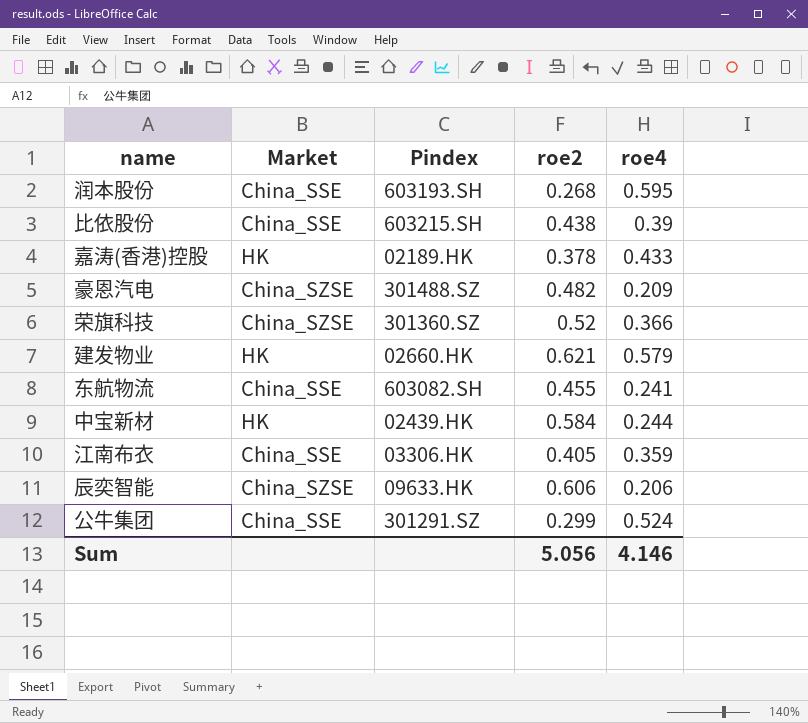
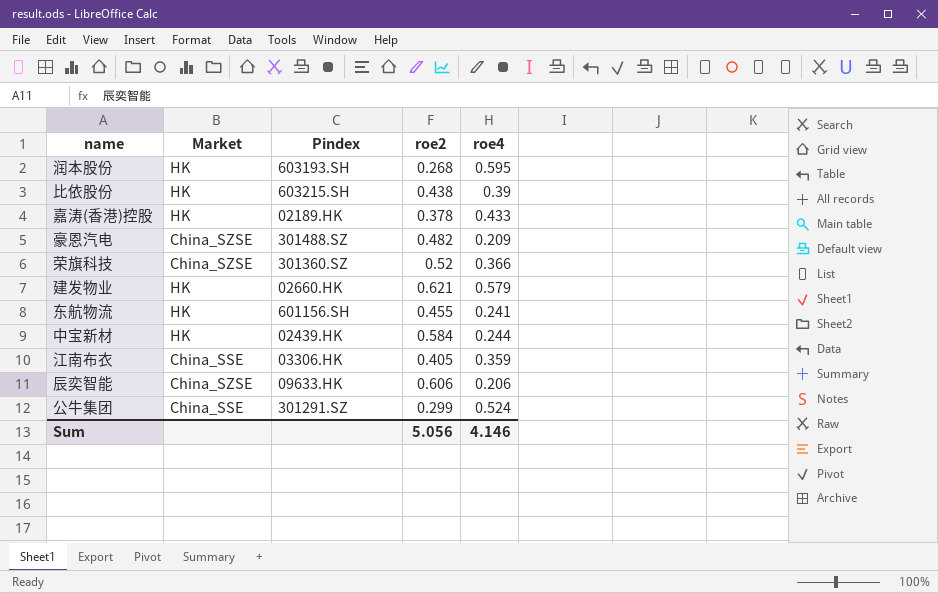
润本股份 | Market: China_SSE -> HK
比依股份 | Market: China_SSE -> HK
东航物流 | Market: China_SSE -> HK
东航物流 | Pindex: 603082.SH -> 601156.SH

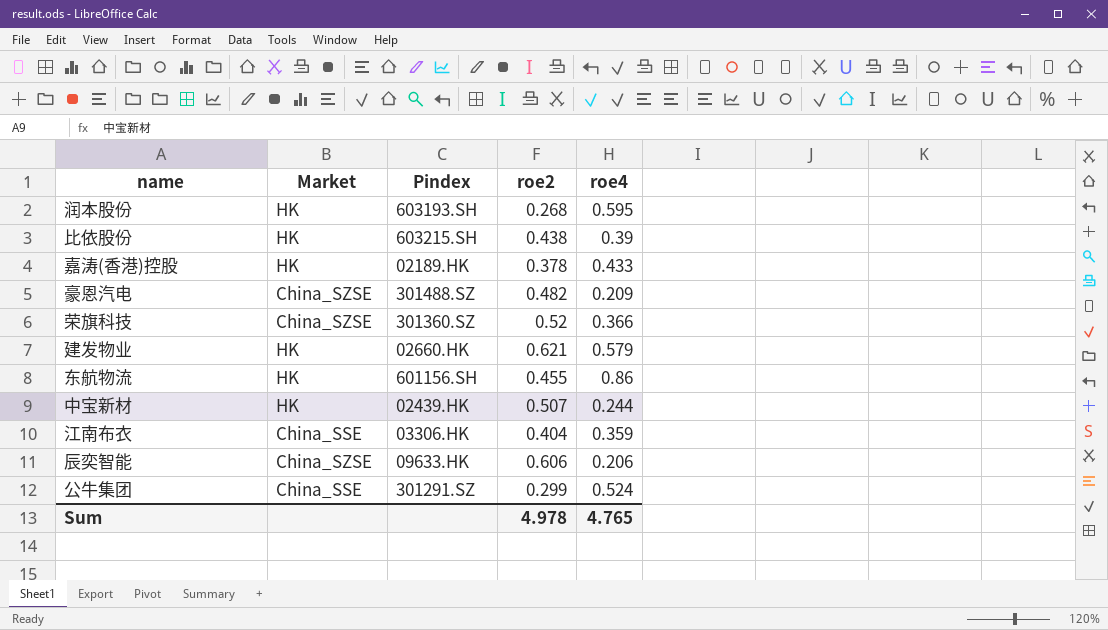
东航物流 | roe4: 0.241 -> 0.86
中宝新材 | roe2: 0.584 -> 0.507
江南布衣 | roe2: 0.405 -> 0.404
Sum | roe2: 5.056 -> 4.978
Sum | roe4: 4.146 -> 4.765

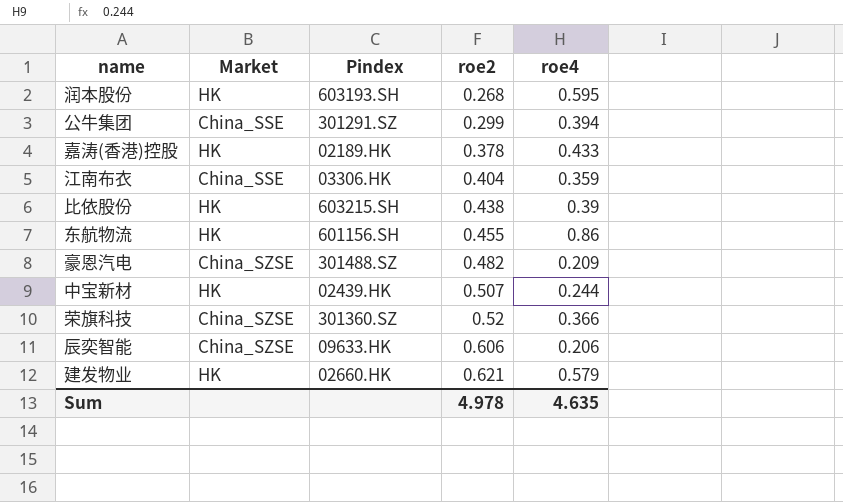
row order: none -> roe2 ascending
公牛集团 | roe4: 0.524 -> 0.394
Sum | roe4: 4.765 -> 4.635

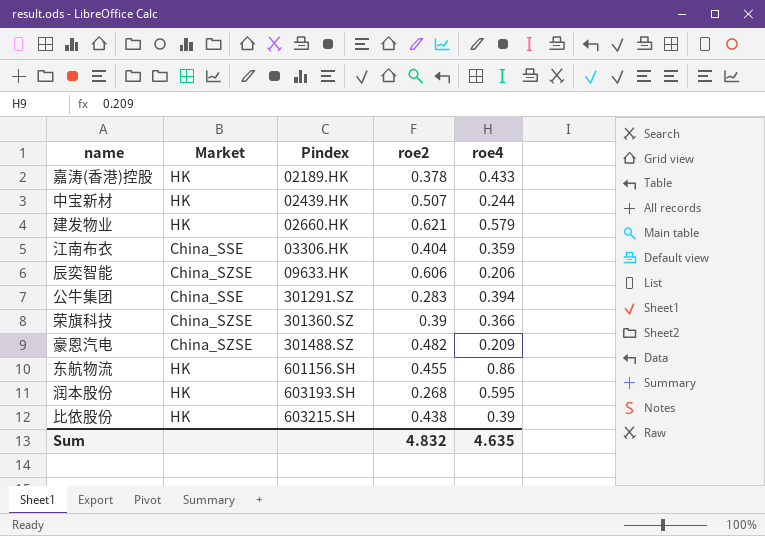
row order: roe2 ascending -> Pindex ascending
公牛集团 | roe2: 0.299 -> 0.283
荣旗科技 | roe2: 0.52 -> 0.39
Sum | roe2: 4.978 -> 4.832

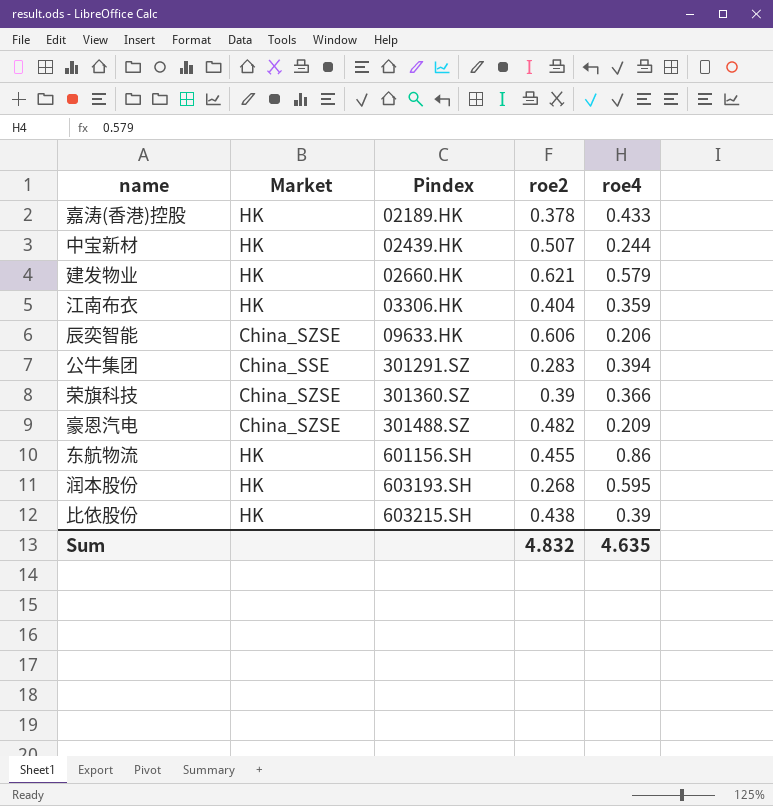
江南布衣 | Market: China_SSE -> HK

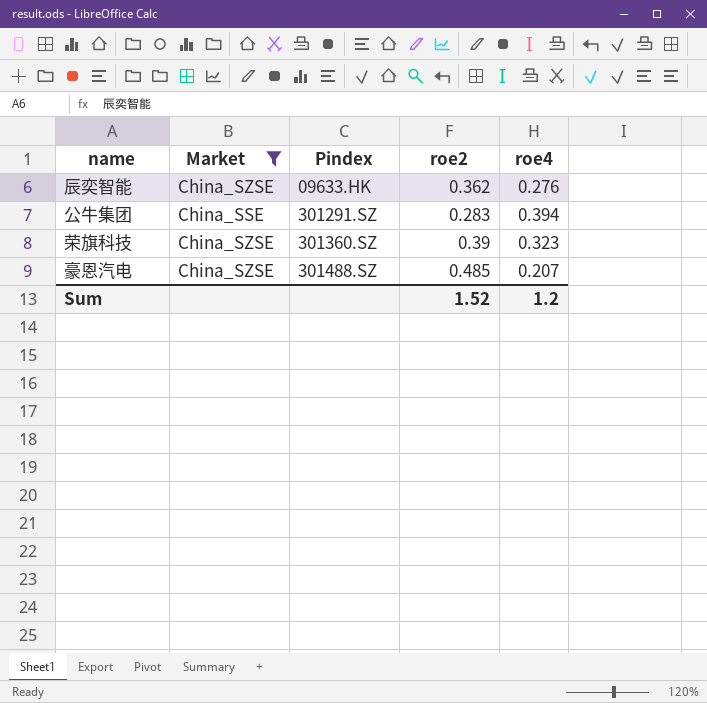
filter: none -> Market != HK
辰奕智能 | roe2: 0.606 -> 0.362
辰奕智能 | roe4: 0.206 -> 0.276
荣旗科技 | roe4: 0.366 -> 0.323
豪恩汽电 | roe2: 0.482 -> 0.485
豪恩汽电 | roe4: 0.209 -> 0.207
Sum | roe2: 4.832 -> 1.52
Sum | roe4: 4.635 -> 1.2

